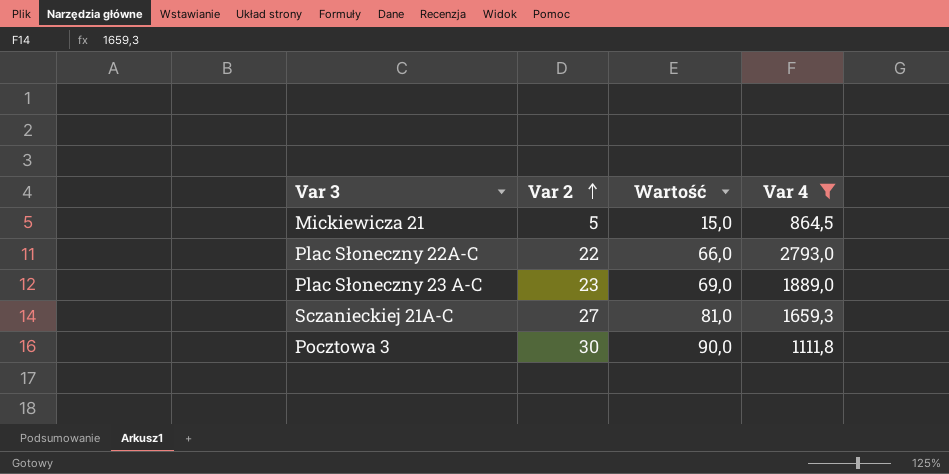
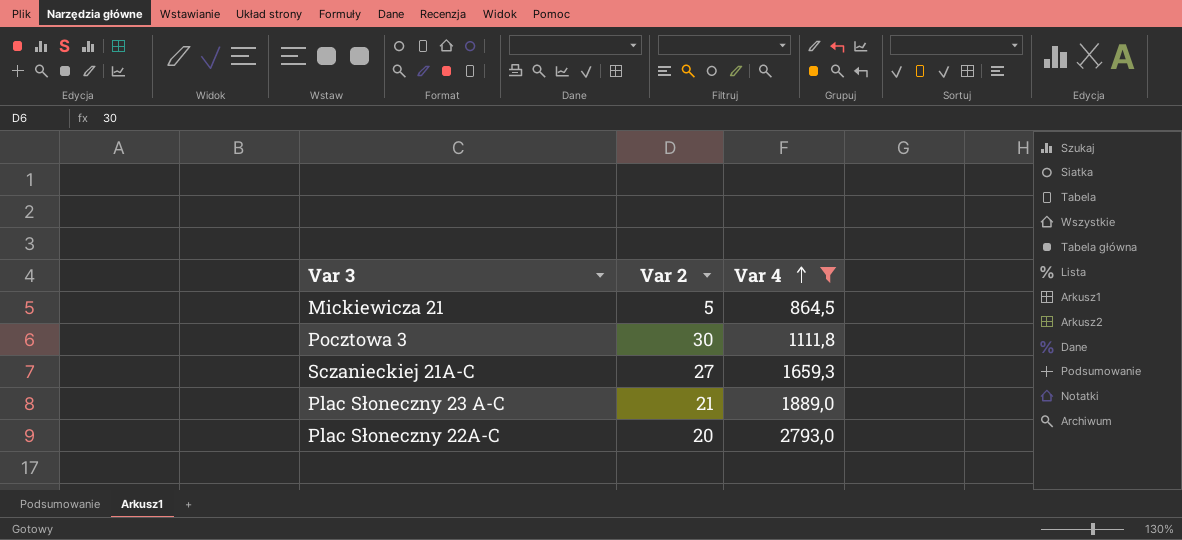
row order: Var 2 ascending -> Var 4 ascending
column Wartość | formula: [Var 2] * 3 -> none
Plac Słoneczny 23 A-C | Var 2: 23 -> 21
Plac Słoneczny 22A-C | Var 2: 22 -> 20

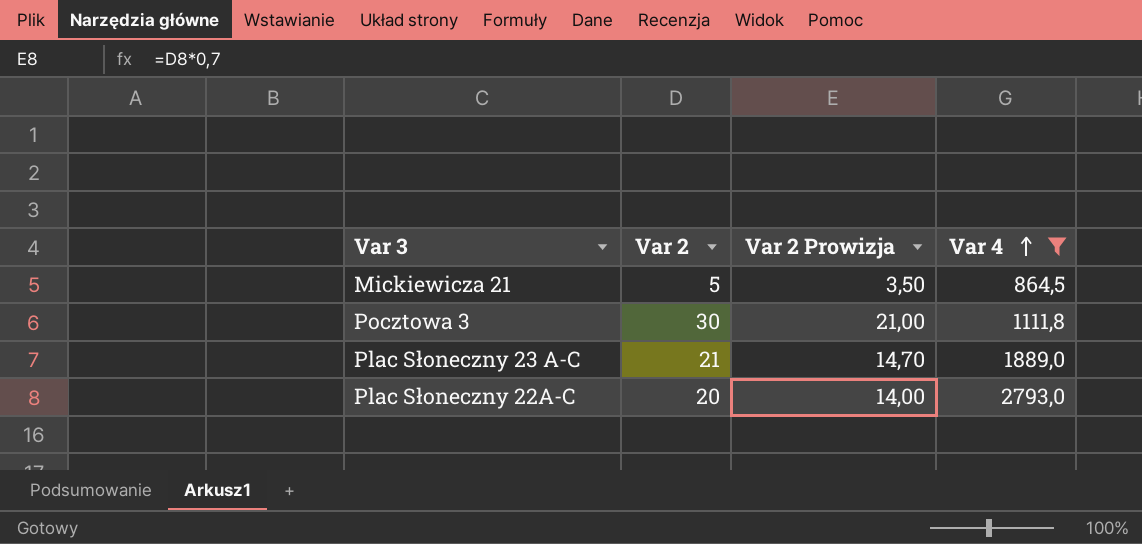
column Var 2 Prowizja | formula: none -> [Var 2] * 0,7
row Sczanieckiej 21A-C: 27 | 1659,3 -> none

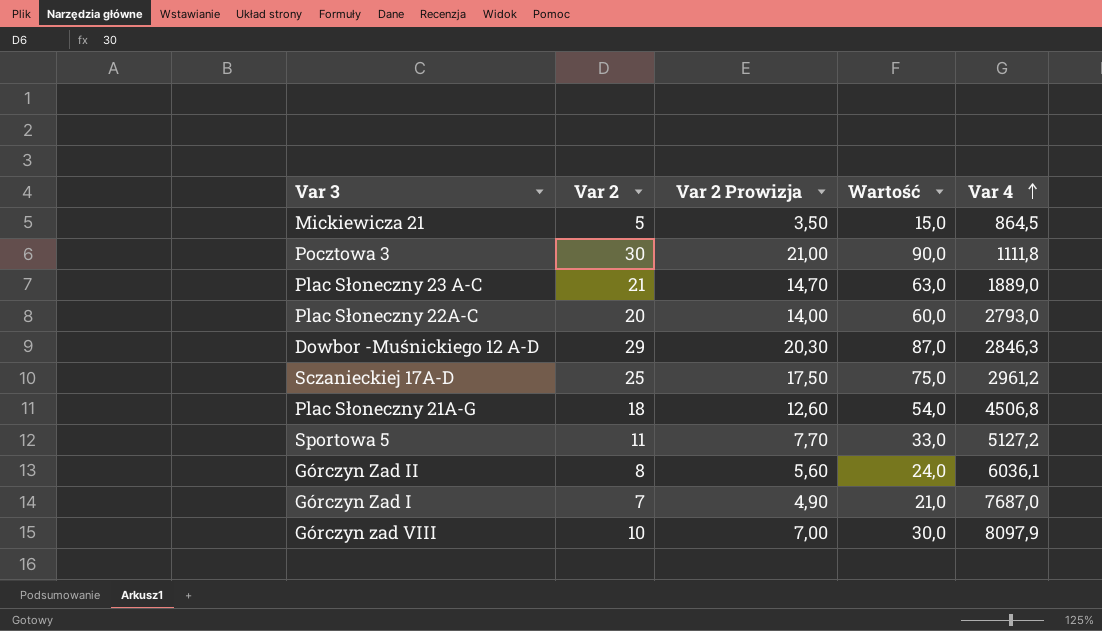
filter: Var 4 <= 2793,0 -> none
column Wartość | formula: none -> [Var 2] * 3

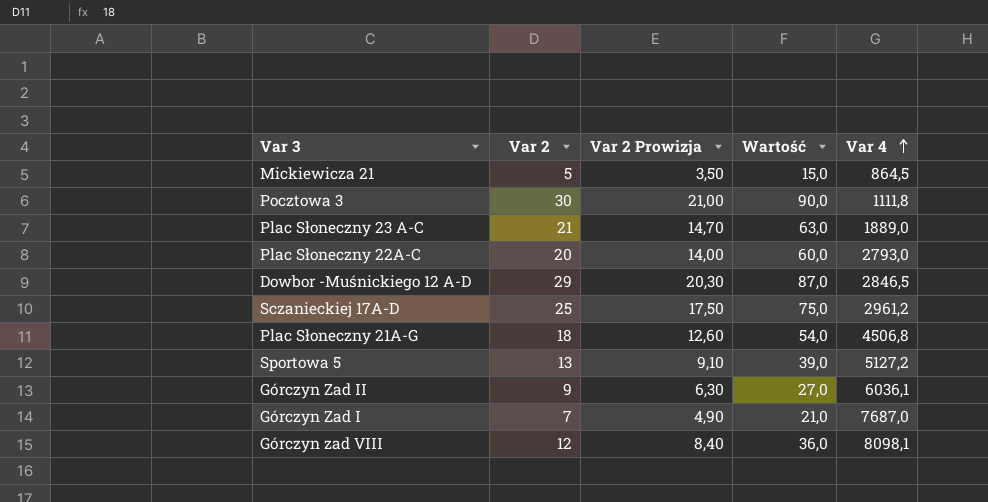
Dowbor -Muśnickiego 12 A-D | Var 4: 2846,3 -> 2846,5
Sportowa 5 | Var 2: 11 -> 13
Sportowa 5 | Var 2 Prowizja: 7,70 -> 9,10
Sportowa 5 | Wartość: 33,0 -> 39,0
Górczyn Zad II | Var 2: 8 -> 9
Górczyn Zad II | Var 2 Prowizja: 5,60 -> 6,30
Górczyn Zad II | Wartość: 24,0 -> 27,0
Górczyn zad VIII | Var 2: 10 -> 12
Górczyn zad VIII | Var 2 Prowizja: 7,00 -> 8,40
Górczyn zad VIII | Wartość: 30,0 -> 36,0
Górczyn zad VIII | Var 4: 8097,9 -> 8098,1

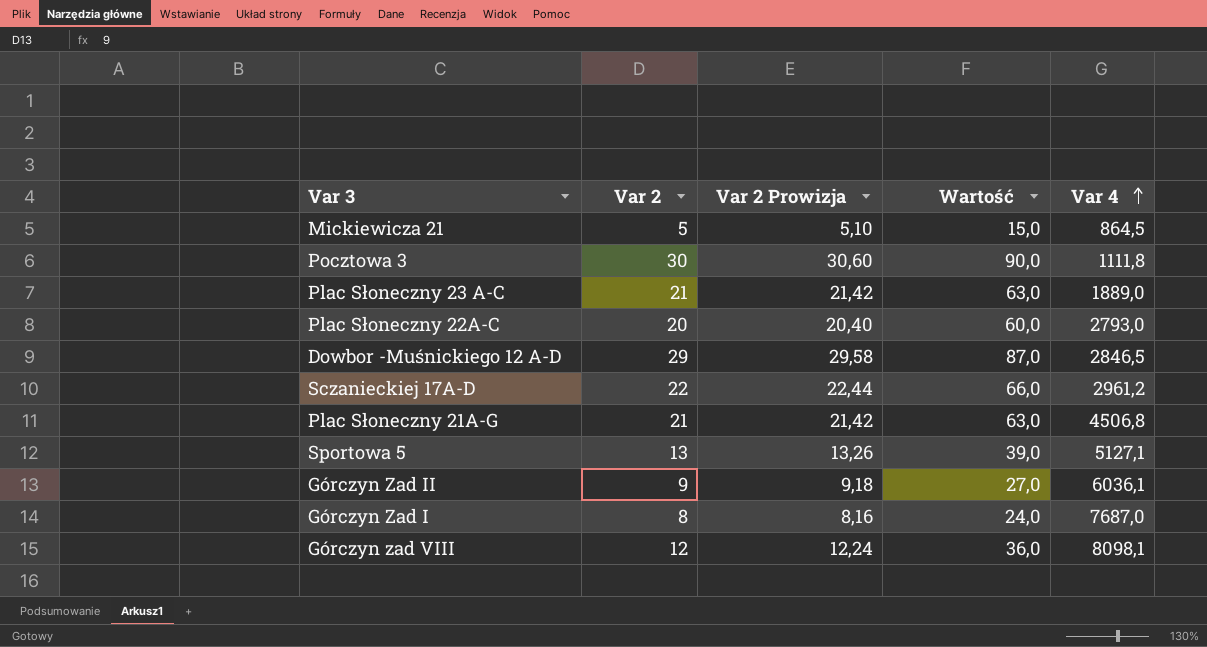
column Var 2 Prowizja | formula: [Var 2] * 0,7 -> [Var 2] * 1,02
Sczanieckiej 17A-D | Var 2: 25 -> 22
Sczanieckiej 17A-D | Wartość: 75,0 -> 66,0
Plac Słoneczny 21A-G | Var 2: 18 -> 21
Plac Słoneczny 21A-G | Wartość: 54,0 -> 63,0
Sportowa 5 | Var 4: 5127,2 -> 5127,1
Górczyn Zad I | Var 2: 7 -> 8
Górczyn Zad I | Wartość: 21,0 -> 24,0

